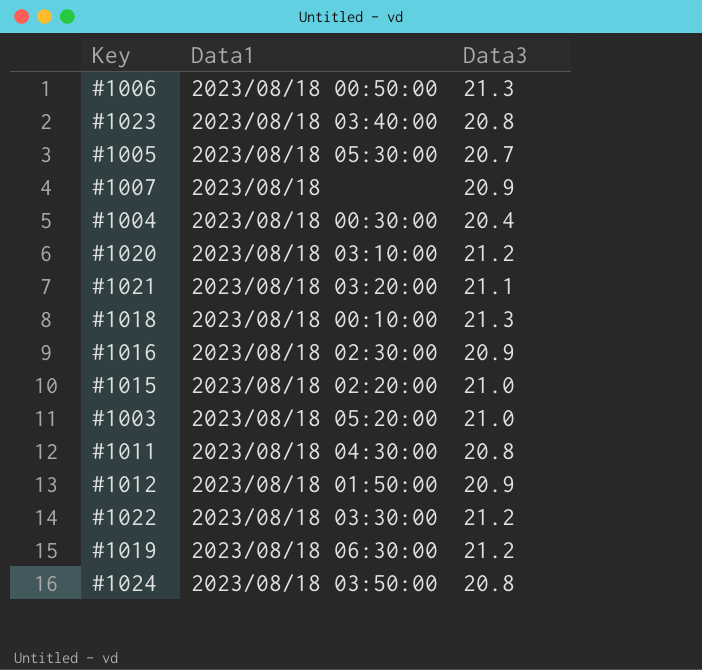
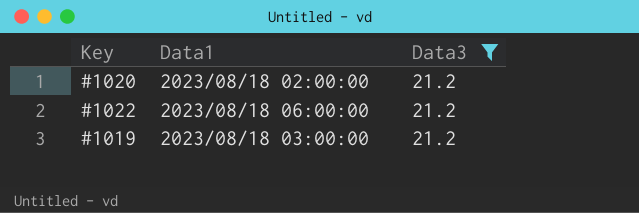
filter: none -> Data3 = 21.2
#1020 | Data1: 2023/08/18 03:10:00 -> 2023/08/18 02:00:00
#1022 | Data1: 2023/08/18 03:30:00 -> 2023/08/18 06:00:00
#1019 | Data1: 2023/08/18 06:30:00 -> 2023/08/18 03:00:00

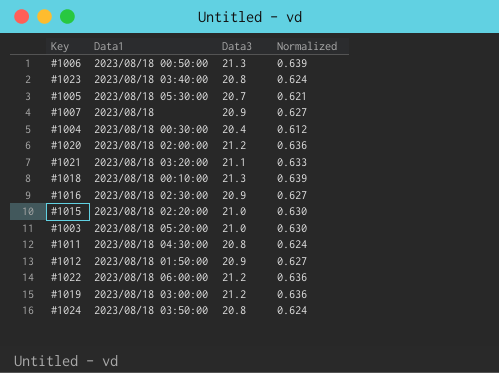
filter: Data3 = 21.2 -> none
column Normalized | formula: none -> [Data3] * 0.03

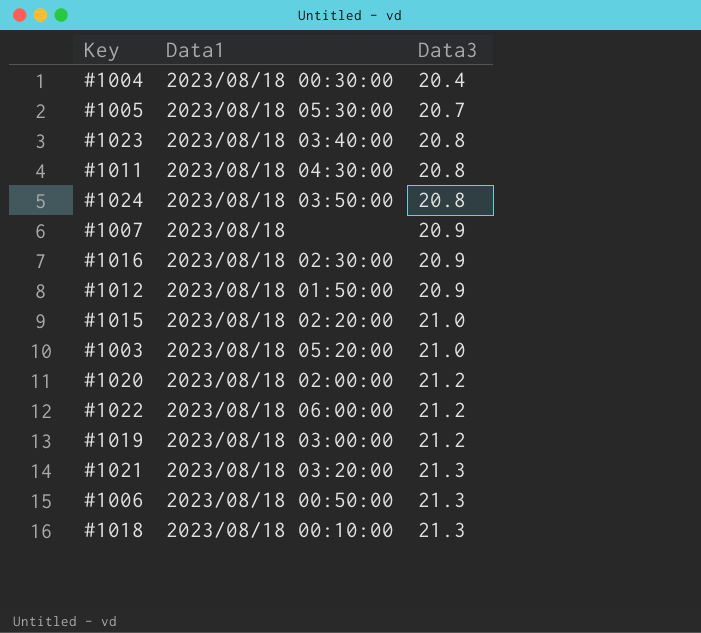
row order: none -> Data3 ascending
column Normalized | formula: [Data3] * 0.03 -> none
#1021 | Data3: 21.1 -> 21.3

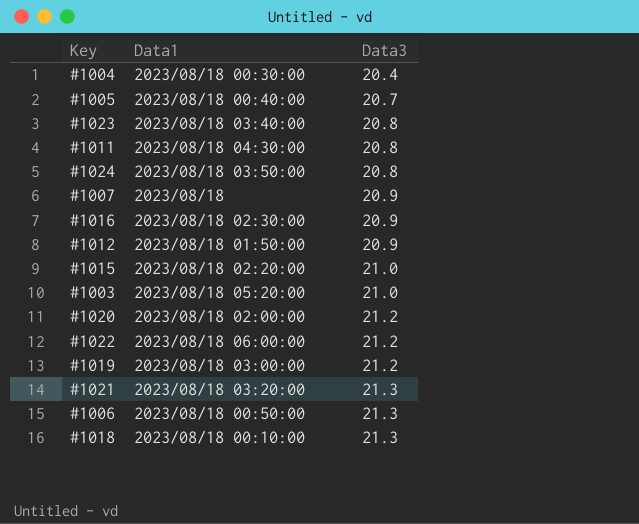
#1005 | Data1: 2023/08/18 05:30:00 -> 2023/08/18 00:40:00

